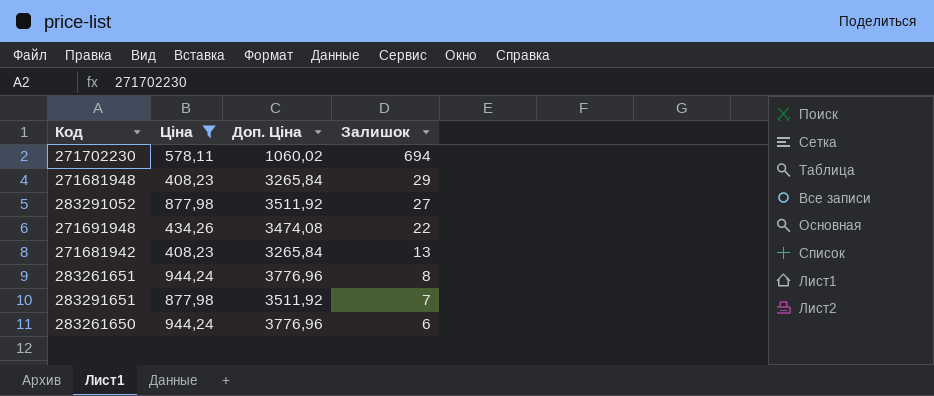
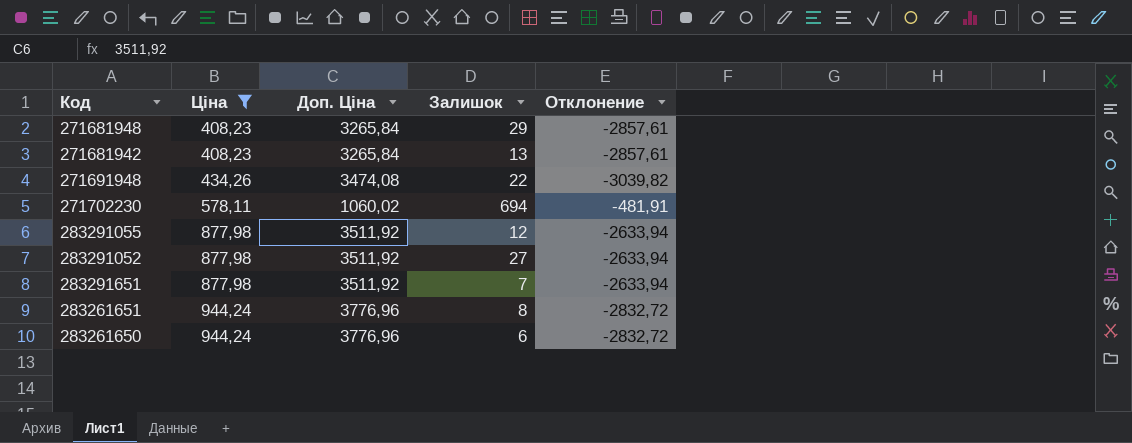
row order: Залишок descending -> Ціна ascending
column Отклонение | formula: none -> [Ціна] - [Доп. Ціна]
row 283291055: none -> 877,98 | 3511,92 | 12 | -2633,94

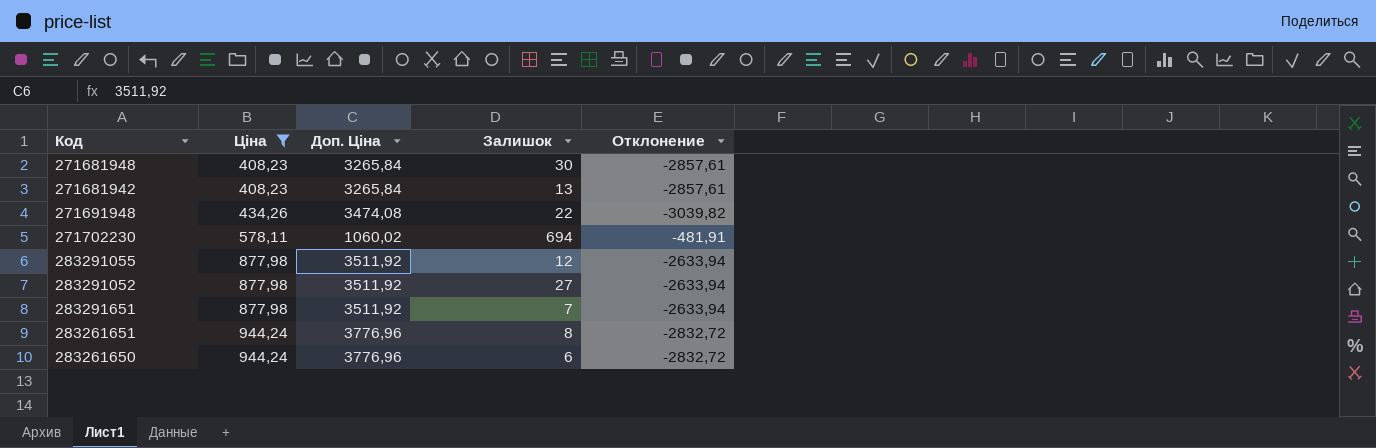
271681948 | Залишок: 29 -> 30

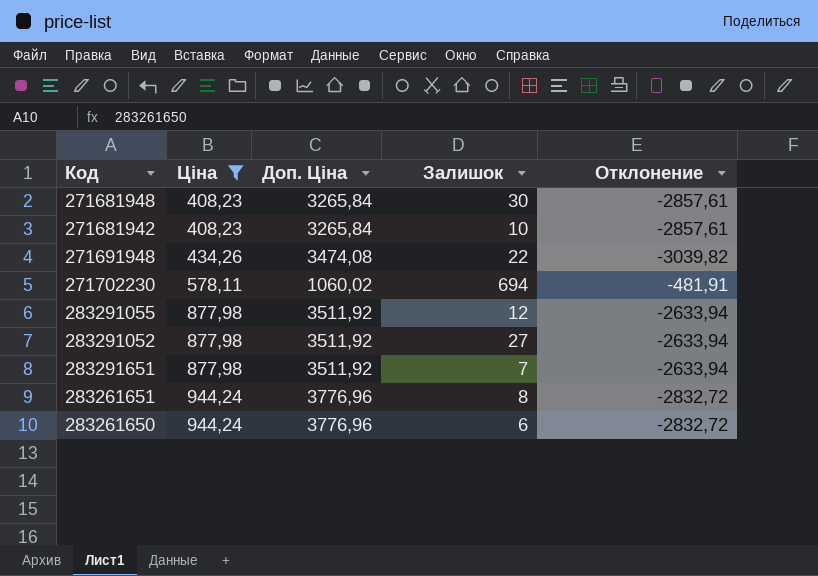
271681942 | Залишок: 13 -> 10

